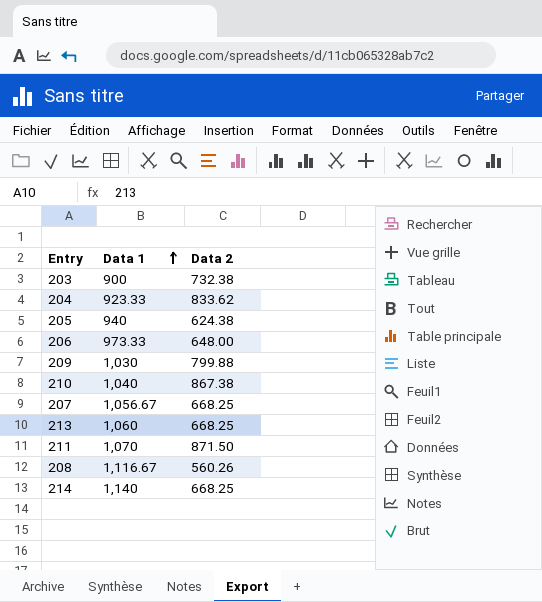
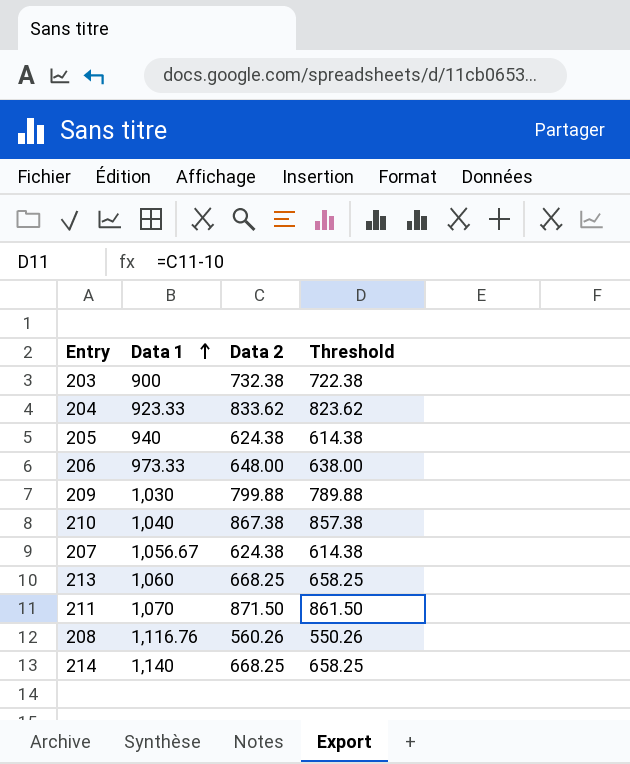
column Threshold | formula: none -> [Data 2] - 10
207 | Data 2: 668.25 -> 624.38
208 | Data 1: 1,116.67 -> 1,116.76

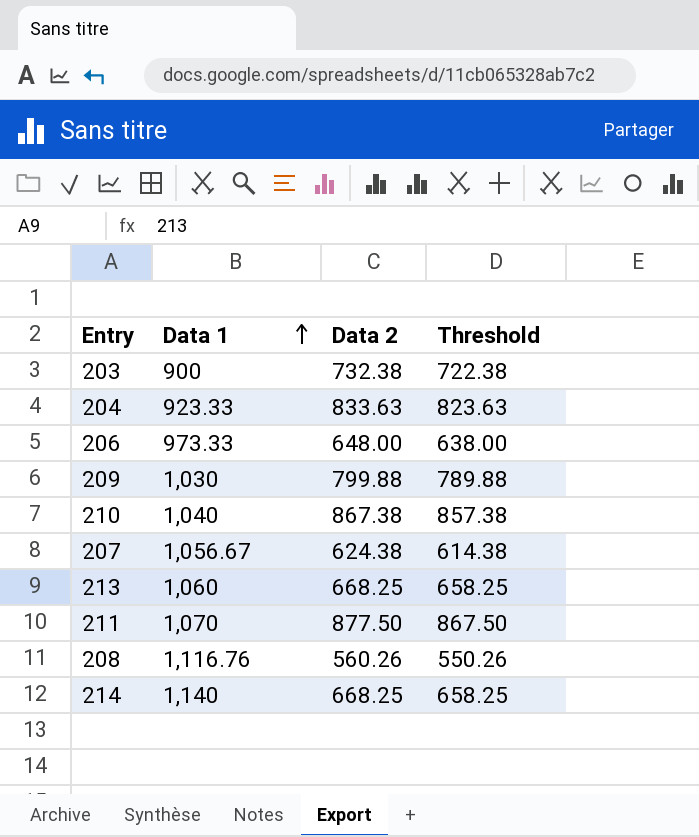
row 205: 940 | 624.38 | 614.38 -> none
204 | Data 2: 833.62 -> 833.63
204 | Threshold: 823.62 -> 823.63
211 | Data 2: 871.50 -> 877.50
211 | Threshold: 861.50 -> 867.50

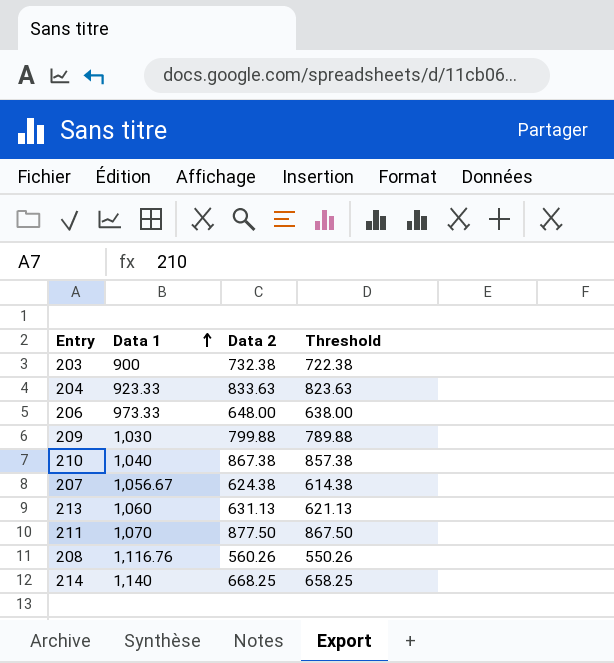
213 | Data 2: 668.25 -> 631.13
213 | Threshold: 658.25 -> 621.13

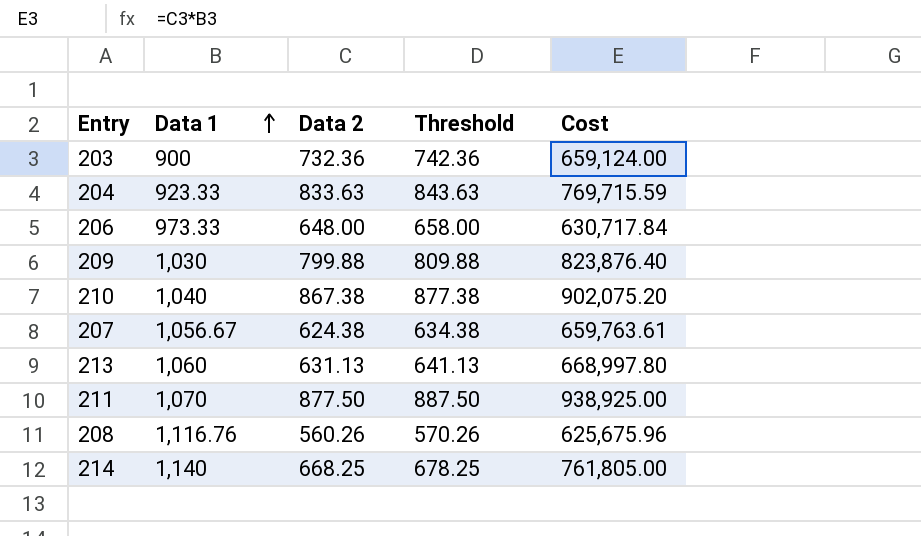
column Threshold | formula: [Data 2] - 10 -> [Data 2] + 10
column Cost | formula: none -> [Data 1] * [Data 2]
203 | Data 2: 732.38 -> 732.36

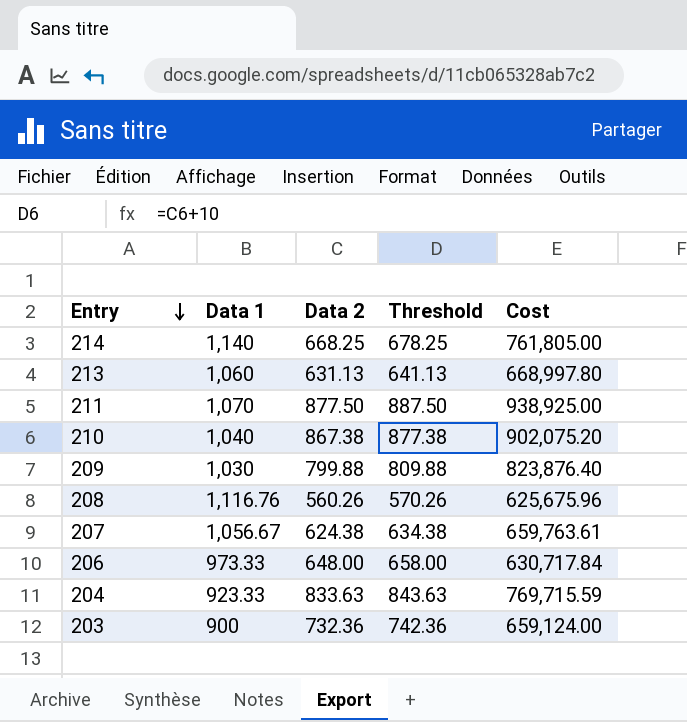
row order: Data 1 ascending -> Entry descending

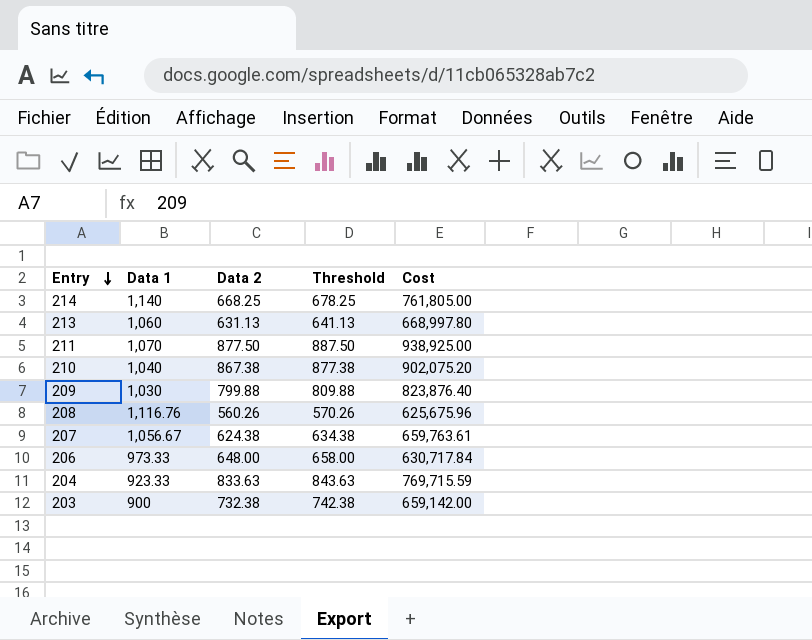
203 | Data 2: 732.36 -> 732.38
203 | Threshold: 742.36 -> 742.38
203 | Cost: 659,124.00 -> 659,142.00

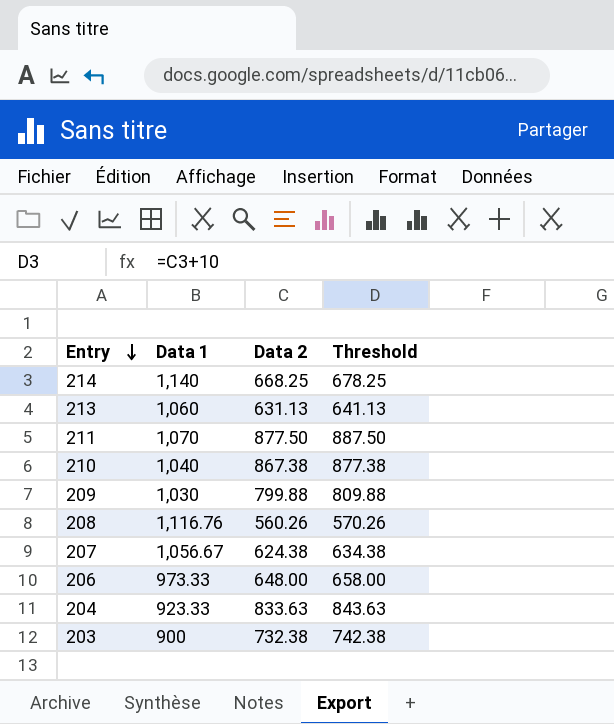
column Cost | formula: [Data 1] * [Data 2] -> none

